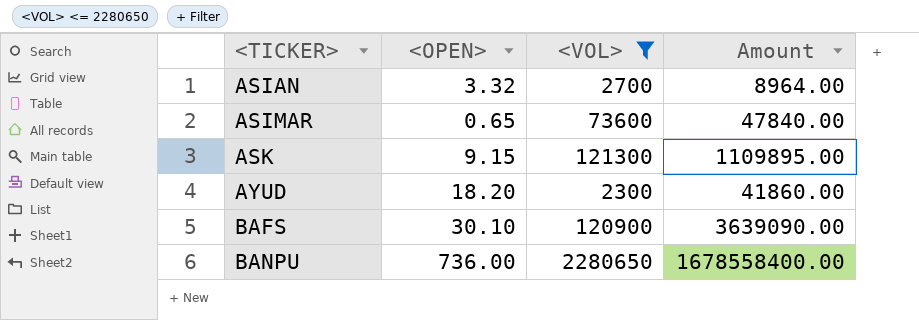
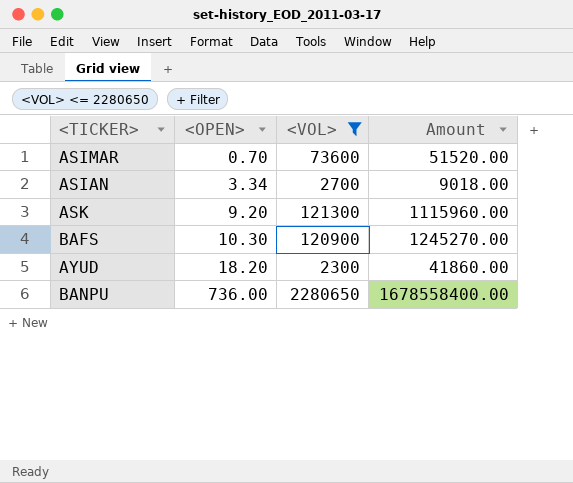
row order: <TICKER> ascending -> <OPEN> ascending
ASIMAR | <OPEN>: 0.65 -> 0.70
ASIMAR | Amount: 47840.00 -> 51520.00
ASIAN | <OPEN>: 3.32 -> 3.34
ASIAN | Amount: 8964.00 -> 9018.00
ASK | <OPEN>: 9.15 -> 9.20
ASK | Amount: 1109895.00 -> 1115960.00
BAFS | <OPEN>: 30.10 -> 10.30
BAFS | Amount: 3639090.00 -> 1245270.00

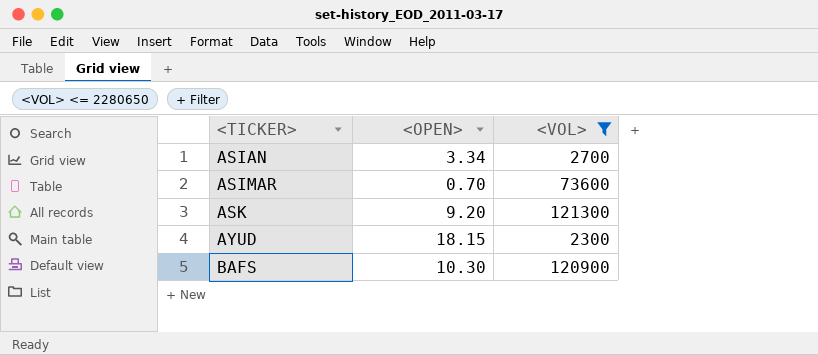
row order: <OPEN> ascending -> <TICKER> ascending
column Amount | formula: [<OPEN>] * [<VOL>] -> none
row BANPU: 736.00 | 2280650 | 1678558400.00 -> none
AYUD | <OPEN>: 18.20 -> 18.15

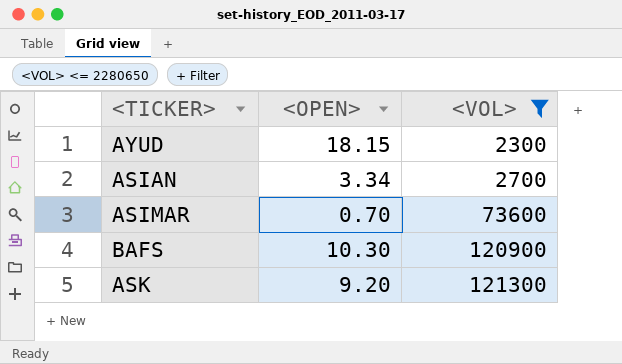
row order: <TICKER> ascending -> <VOL> ascending

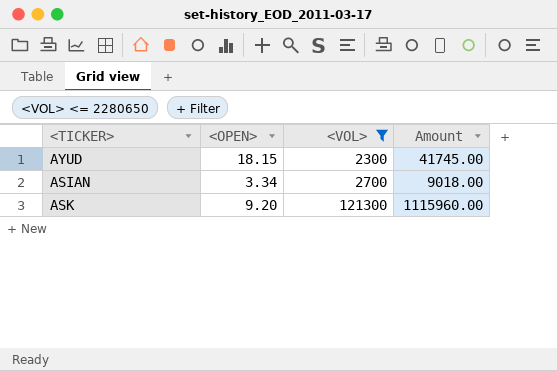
column Amount | formula: none -> [<OPEN>] * [<VOL>]
row ASIMAR: 0.70 | 73600 -> none
row BAFS: 10.30 | 120900 -> none

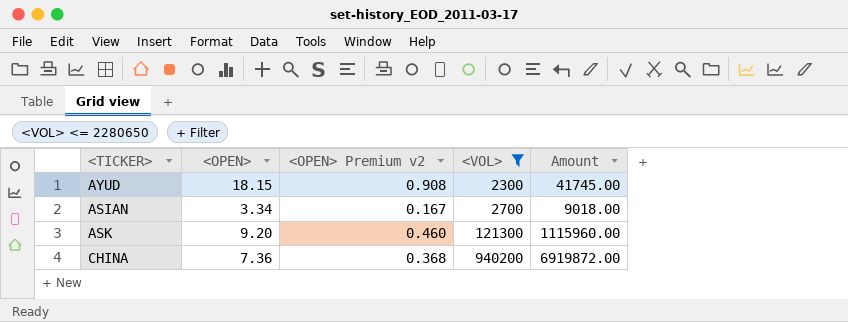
column <OPEN> Premium v2 | formula: none -> [<OPEN>] * 0.05
row CHINA: none -> 7.36 | 0.368 | 940200 | 6919872.00

